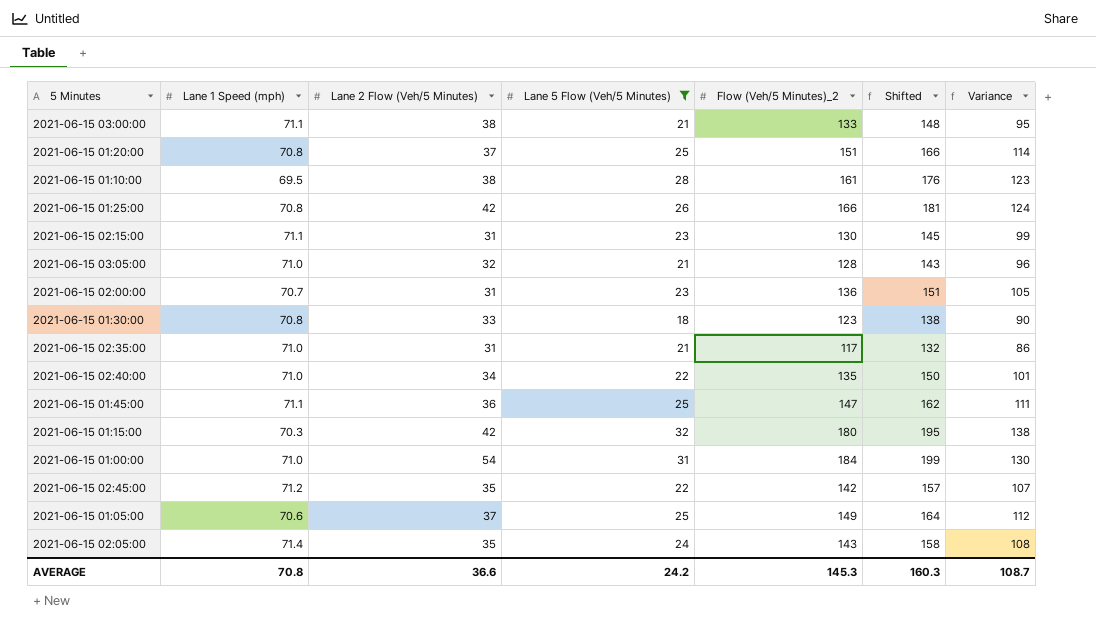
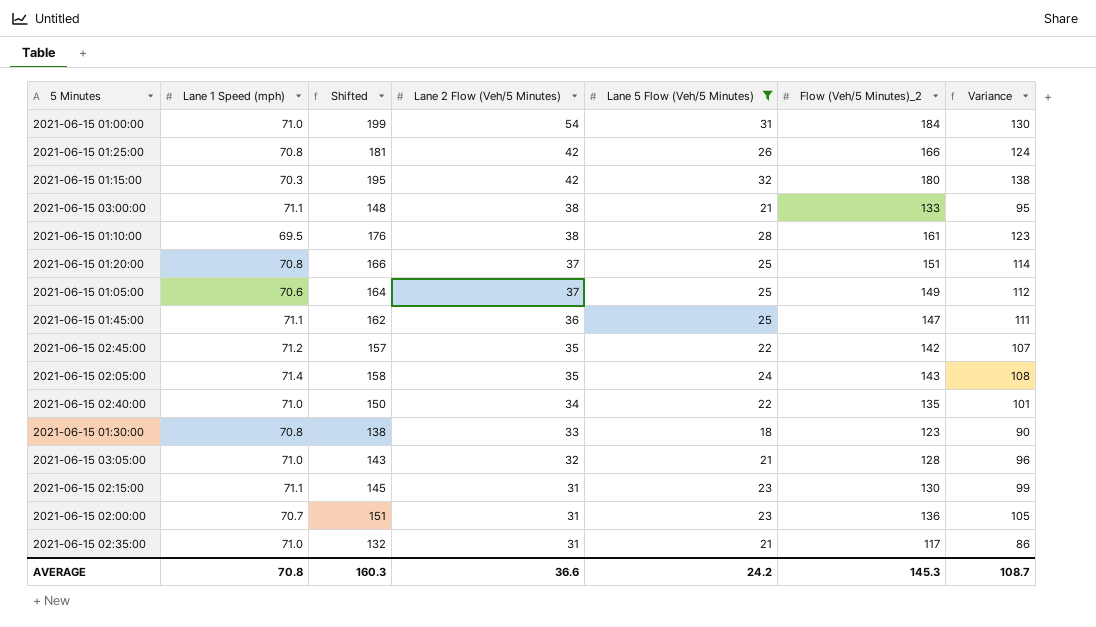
row order: none -> Lane 2 Flow (Veh/5 Minutes) descending
column Shifted | position: 6 -> 3

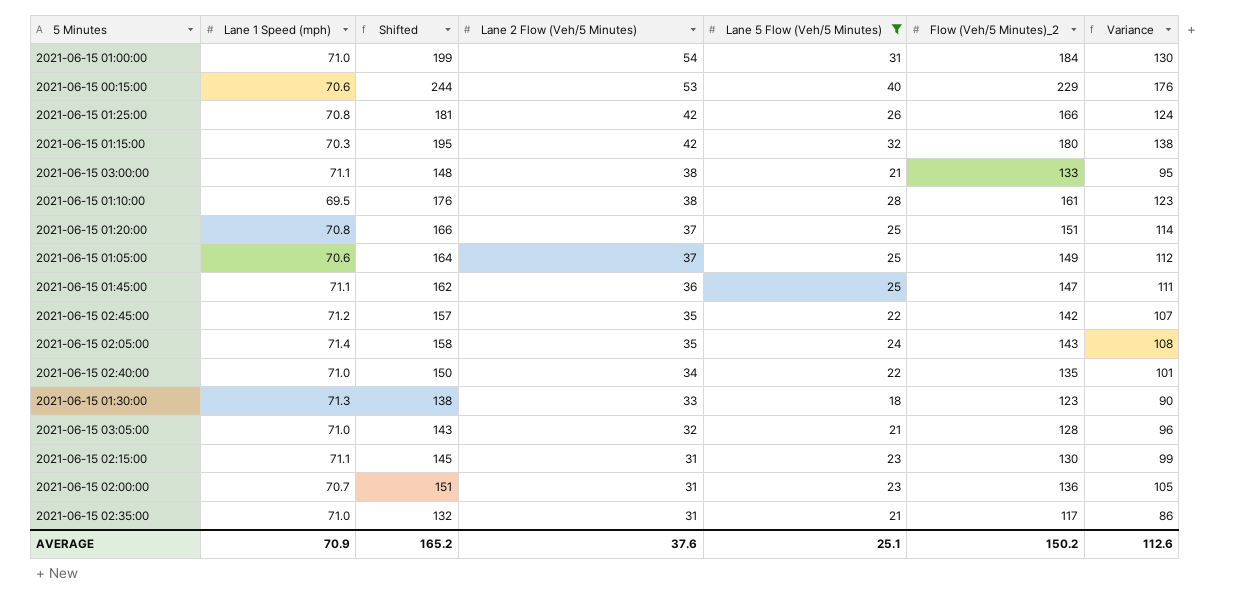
row 2021-06-15 00:15:00: none -> 70.6 | 244 | 53 | 40 | 229 | 176
2021-06-15 01:30:00 | Lane 1 Speed (mph): 70.8 -> 71.3
AVERAGE | Lane 1 Speed (mph): 70.8 -> 70.9
AVERAGE | Shifted: 160.3 -> 165.2
AVERAGE | Lane 2 Flow (Veh/5 Minutes): 36.6 -> 37.6
AVERAGE | Lane 5 Flow (Veh/5 Minutes): 24.2 -> 25.1
AVERAGE | Flow (Veh/5 Minutes)_2: 145.3 -> 150.2
AVERAGE | Variance: 108.7 -> 112.6

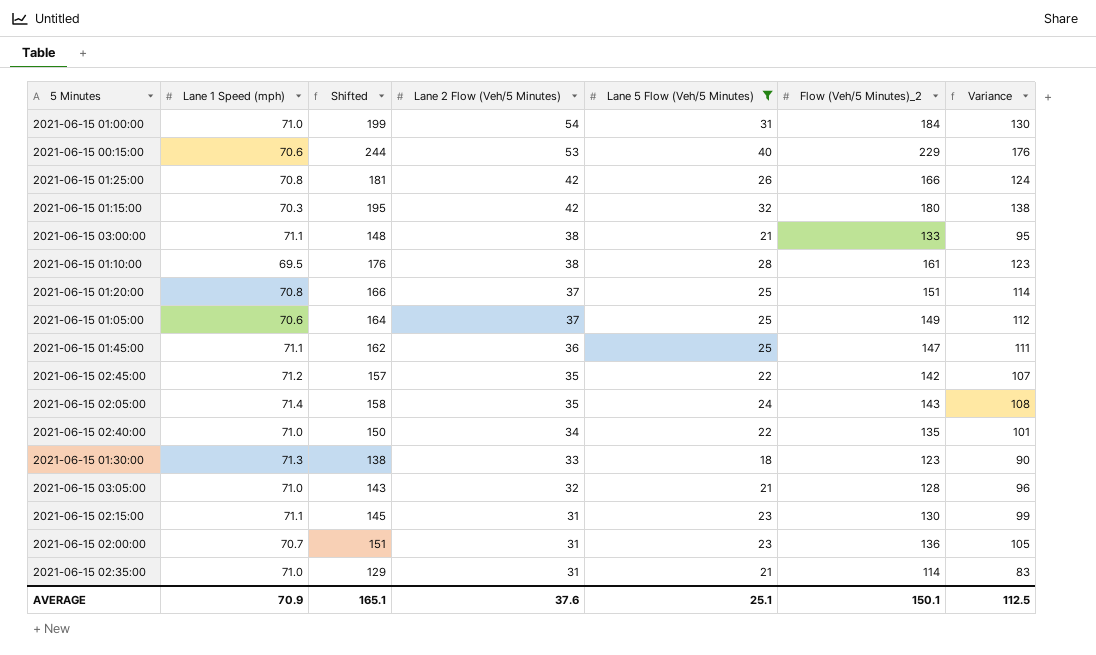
2021-06-15 02:35:00 | Shifted: 132 -> 129
2021-06-15 02:35:00 | Flow (Veh/5 Minutes)_2: 117 -> 114
2021-06-15 02:35:00 | Variance: 86 -> 83
AVERAGE | Shifted: 165.2 -> 165.1
AVERAGE | Flow (Veh/5 Minutes)_2: 150.2 -> 150.1
AVERAGE | Variance: 112.6 -> 112.5

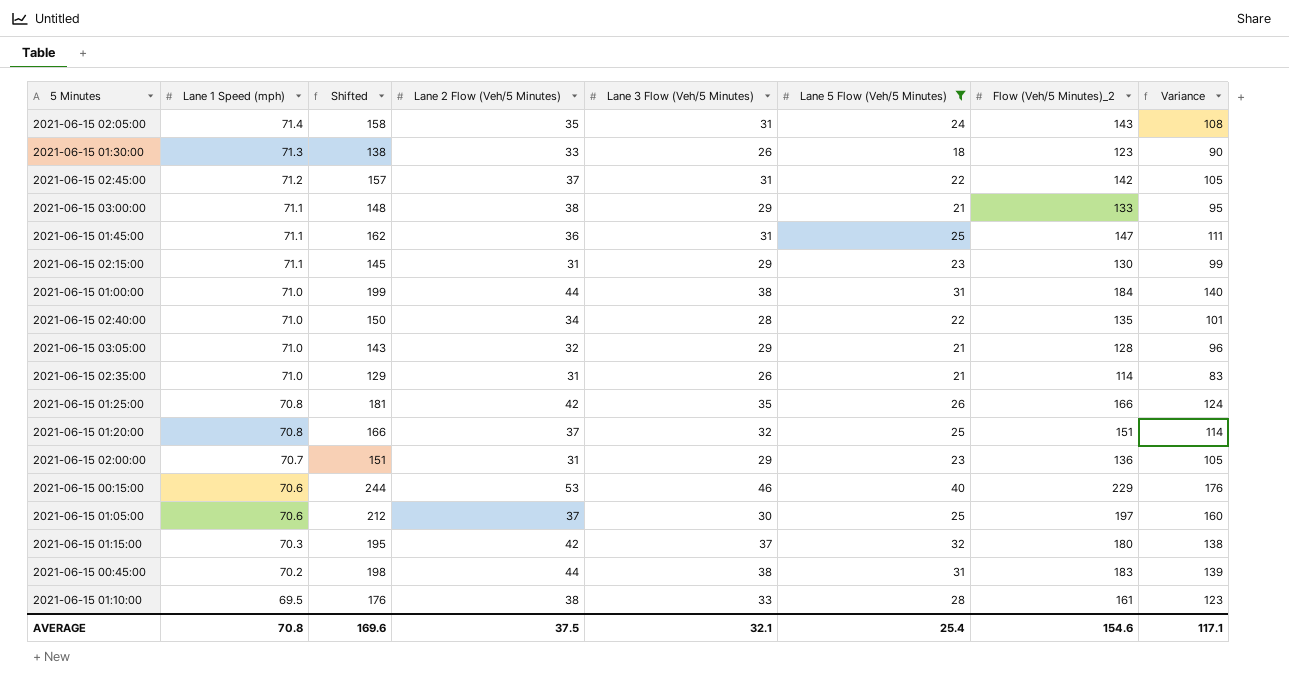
row order: Lane 2 Flow (Veh/5 Minutes) descending -> Lane 1 Speed (mph) descending
column Lane 3 Flow (Veh/5 Minutes) | position: none -> 5
2021-06-15 02:45:00 | Lane 2 Flow (Veh/5 Minutes): 35 -> 37
2021-06-15 02:45:00 | Variance: 107 -> 105
2021-06-15 01:00:00 | Lane 2 Flow (Veh/5 Minutes): 54 -> 44
2021-06-15 01:00:00 | Variance: 130 -> 140
2021-06-15 01:05:00 | Shifted: 164 -> 212
2021-06-15 01:05:00 | Flow (Veh/5 Minutes)_2: 149 -> 197
2021-06-15 01:05:00 | Variance: 112 -> 160
row 2021-06-15 00:45:00: none -> 70.2 | 198 | 44 | 38 | 31 | 183 | 139
AVERAGE | Lane 1 Speed (mph): 70.9 -> 70.8
AVERAGE | Shifted: 165.1 -> 169.6
AVERAGE | Lane 2 Flow (Veh/5 Minutes): 37.6 -> 37.5
AVERAGE | Lane 5 Flow (Veh/5 Minutes): 25.1 -> 25.4
AVERAGE | Flow (Veh/5 Minutes)_2: 150.1 -> 154.6
AVERAGE | Variance: 112.5 -> 117.1

